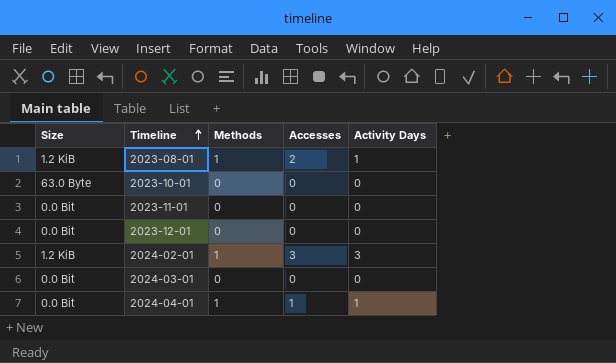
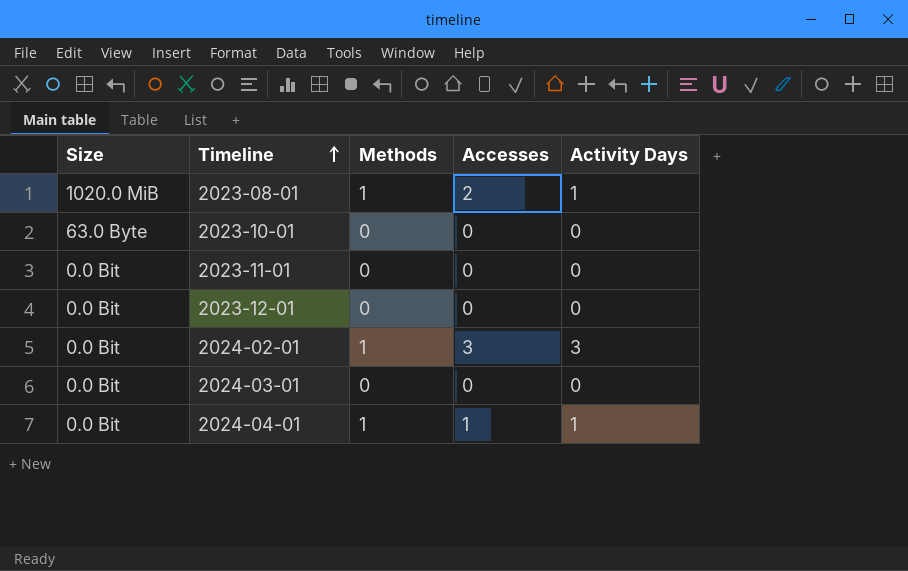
2023-08-01 | Size: 1.2 KiB -> 1020.0 MiB
2024-02-01 | Size: 1.2 KiB -> 0.0 Bit

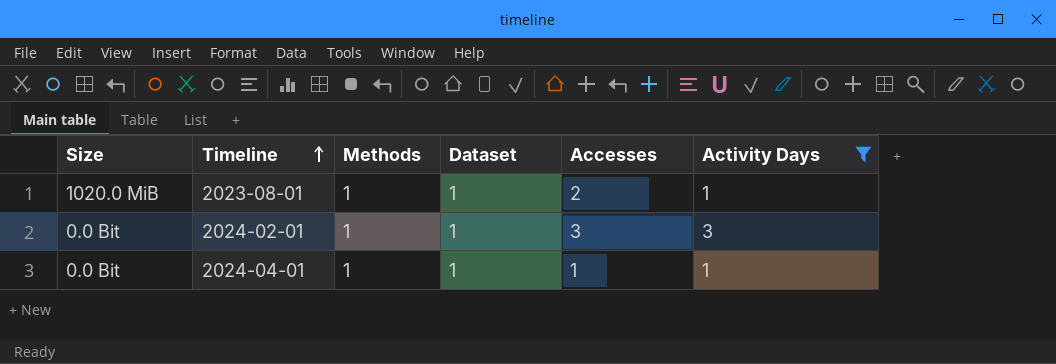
filter: none -> Activity Days != 0
column Dataset | position: none -> 4

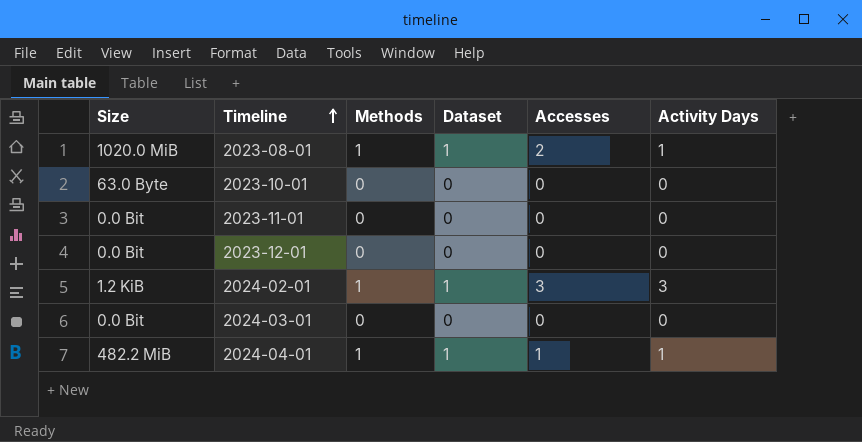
filter: Activity Days != 0 -> none
2024-02-01 | Size: 0.0 Bit -> 1.2 KiB
2024-04-01 | Size: 0.0 Bit -> 482.2 MiB

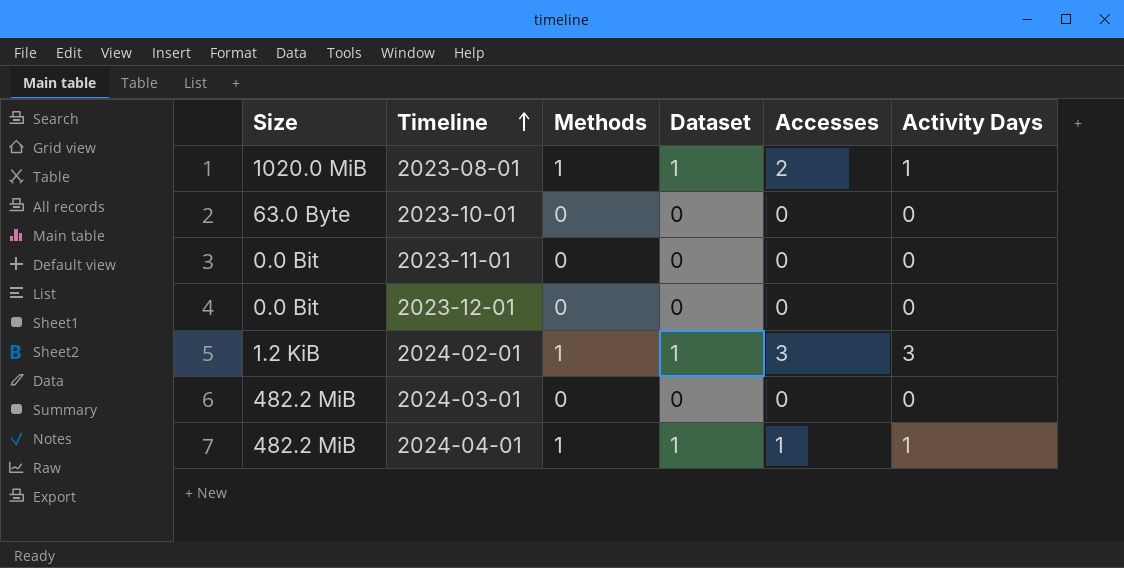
2024-03-01 | Size: 0.0 Bit -> 482.2 MiB

